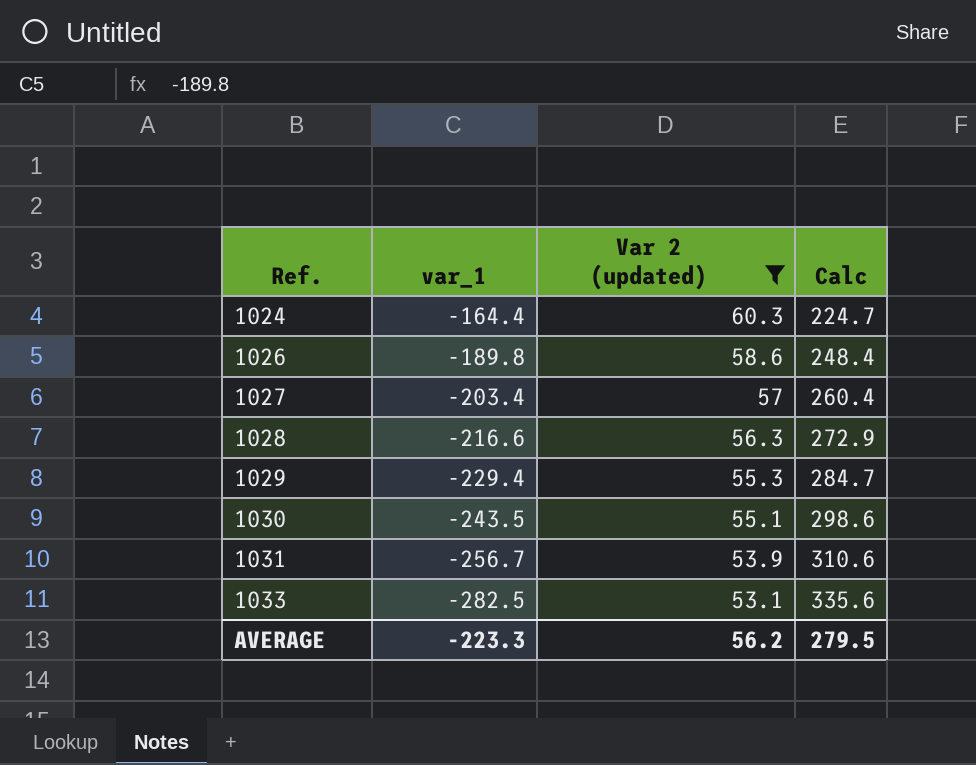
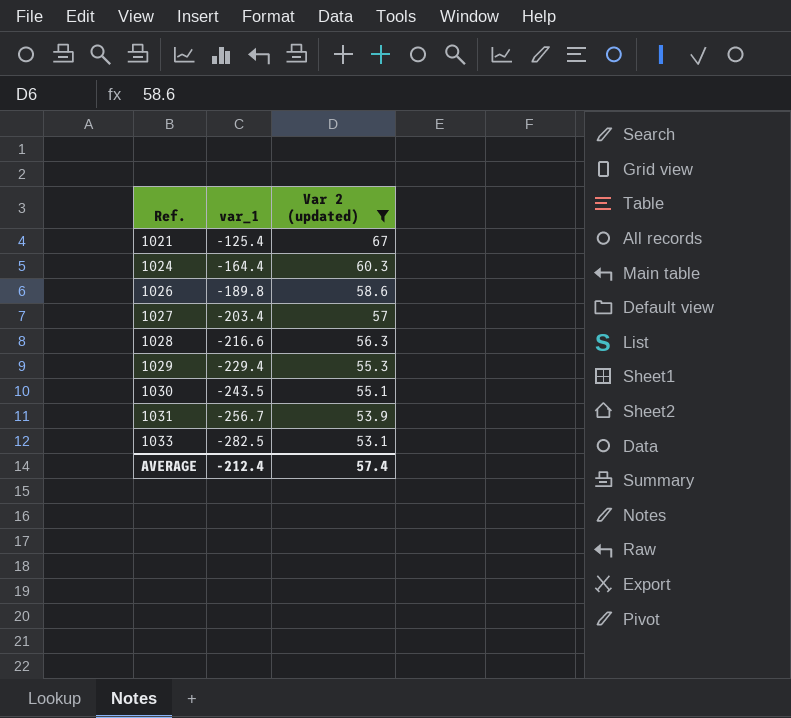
column Calc | formula: [Var 2 (updated)] - [var_1] -> none
row 1021: none -> -125.4 | 67
AVERAGE | var_1: -223.3 -> -212.4
AVERAGE | Var 2 (updated): 56.2 -> 57.4

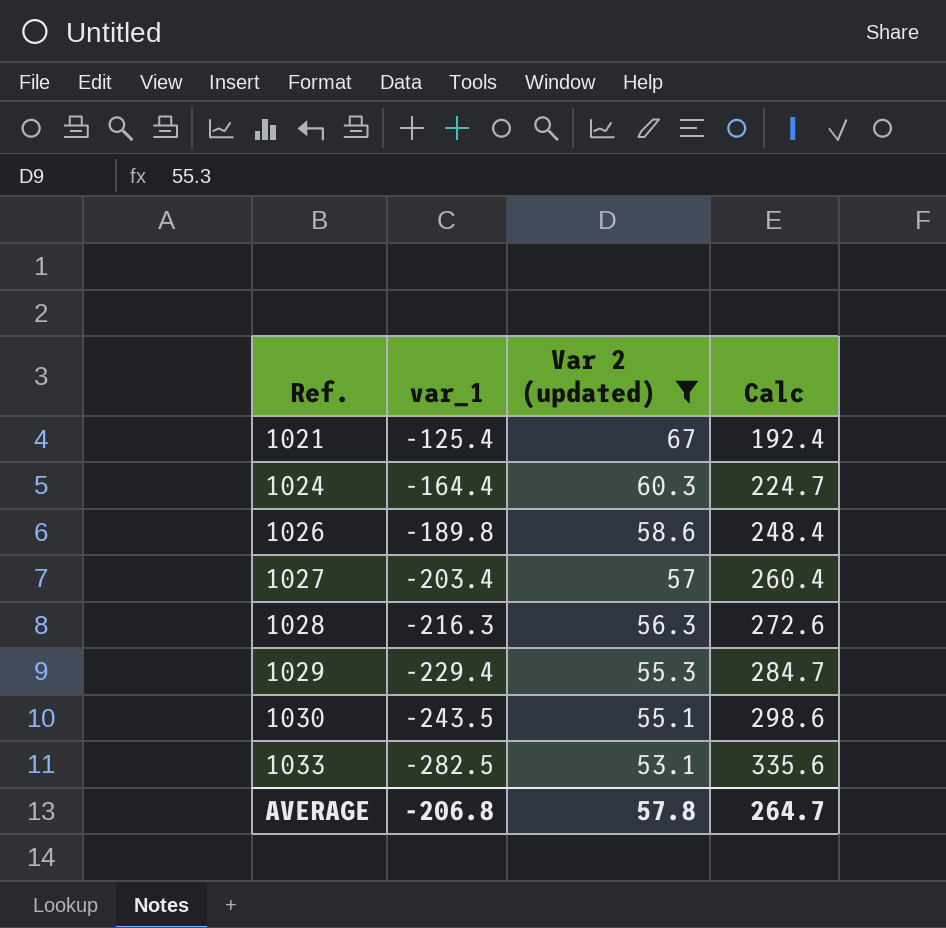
column Calc | formula: none -> [Var 2 (updated)] - [var_1]
row 1031: -256.7 | 53.9 -> none
1028 | var_1: -216.6 -> -216.3
AVERAGE | var_1: -212.4 -> -206.8
AVERAGE | Var 2 (updated): 57.4 -> 57.8

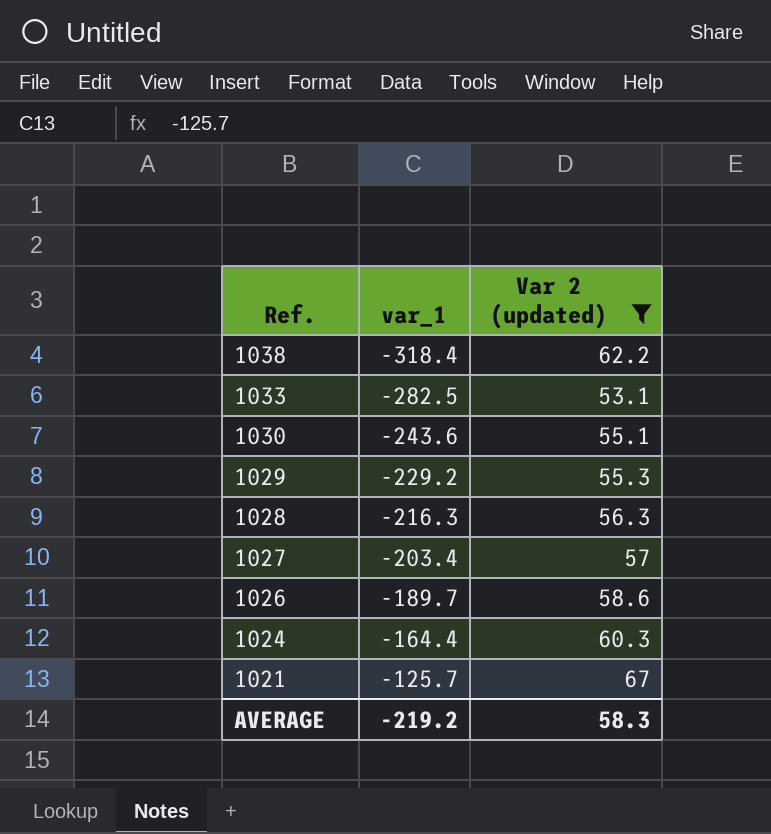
row order: Ref. ascending -> Ref. descending
column Calc | formula: [Var 2 (updated)] - [var_1] -> none
row 1038: none -> -318.4 | 62.2
1030 | var_1: -243.5 -> -243.6
1029 | var_1: -229.4 -> -229.2
1026 | var_1: -189.8 -> -189.7
1021 | var_1: -125.4 -> -125.7
AVERAGE | var_1: -206.8 -> -219.2
AVERAGE | Var 2 (updated): 57.8 -> 58.3

